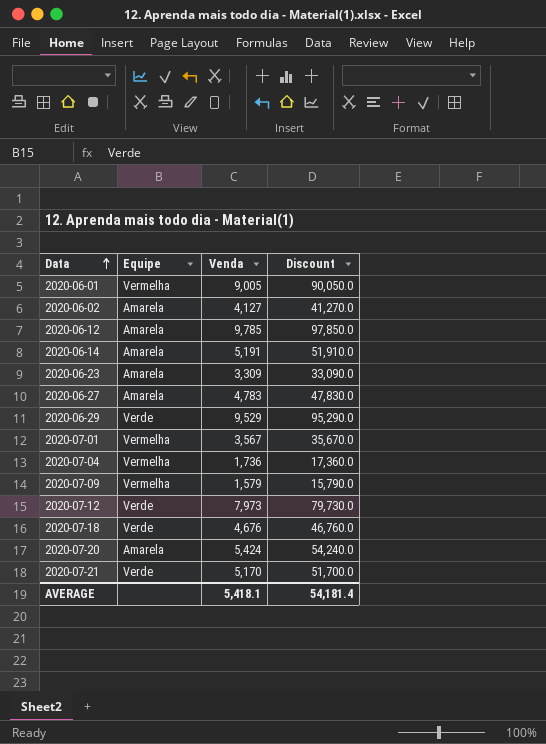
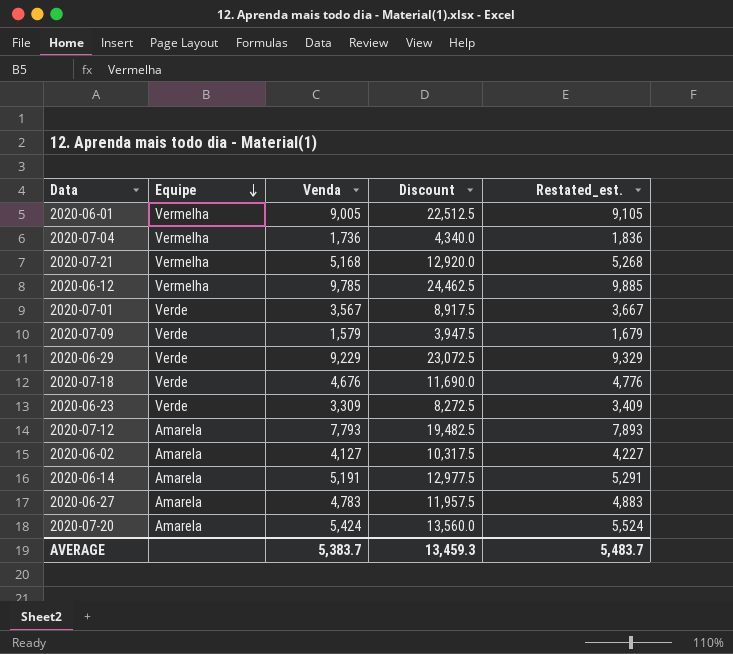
row order: Data ascending -> Equipe descending
column Discount | formula: [Venda] * 10 -> [Venda] * 2.5
column Restated_est. | formula: none -> [Venda] + 100
2020-07-21 | Equipe: Verde -> Vermelha
2020-07-21 | Venda: 5,170 -> 5,168
2020-06-12 | Equipe: Amarela -> Vermelha
2020-07-01 | Equipe: Vermelha -> Verde
2020-07-09 | Equipe: Vermelha -> Verde
2020-06-29 | Venda: 9,529 -> 9,229
2020-06-23 | Equipe: Amarela -> Verde
2020-07-12 | Equipe: Verde -> Amarela
2020-07-12 | Venda: 7,973 -> 7,793
AVERAGE | Venda: 5,418.1 -> 5,383.7
AVERAGE | Discount: 54,181.4 -> 13,459.3

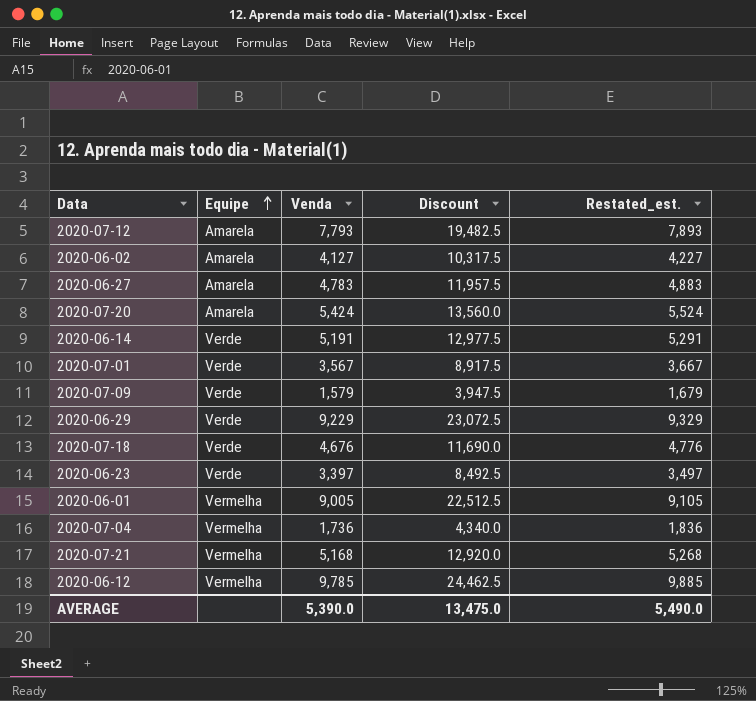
row order: Equipe descending -> Equipe ascending
2020-06-14 | Equipe: Amarela -> Verde
2020-06-23 | Venda: 3,309 -> 3,397
2020-06-23 | Discount: 8,272.5 -> 8,492.5
2020-06-23 | Restated_est.: 3,409 -> 3,497
AVERAGE | Venda: 5,383.7 -> 5,390.0
AVERAGE | Discount: 13,459.3 -> 13,475.0
AVERAGE | Restated_est.: 5,483.7 -> 5,490.0

